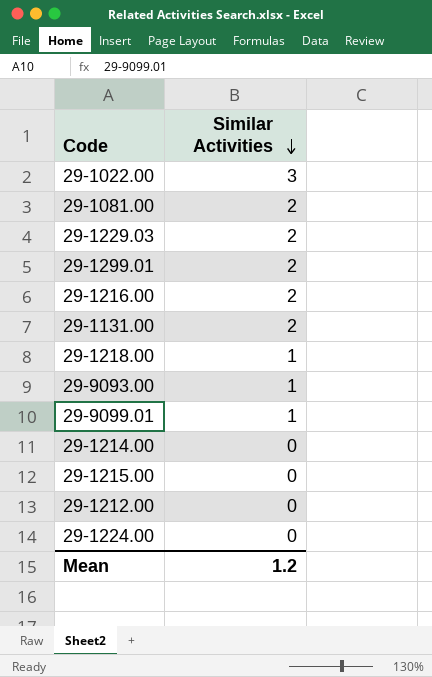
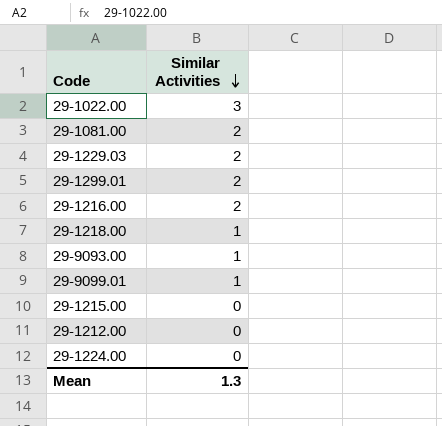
row 29-1131.00: 2 -> none
row 29-1214.00: 0 -> none
Mean | Similar Activities: 1.2 -> 1.3

